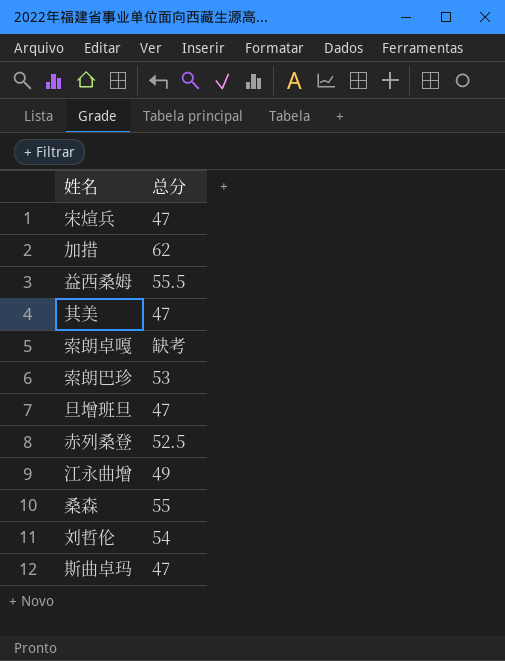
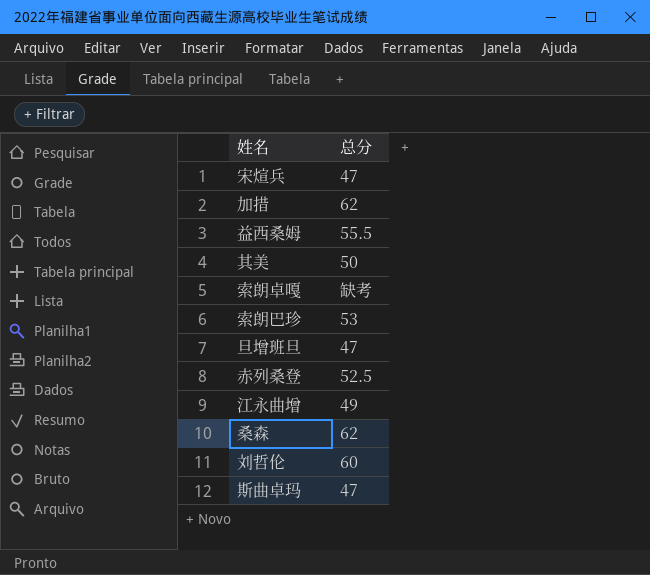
其美 | 总分: 47 -> 50
桑森 | 总分: 55 -> 62
刘哲伦 | 总分: 54 -> 60

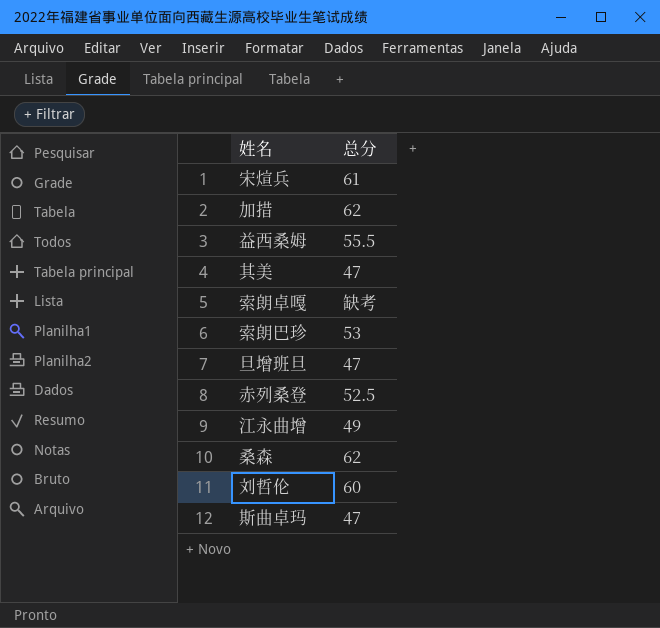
宋煊兵 | 总分: 47 -> 61
其美 | 总分: 50 -> 47

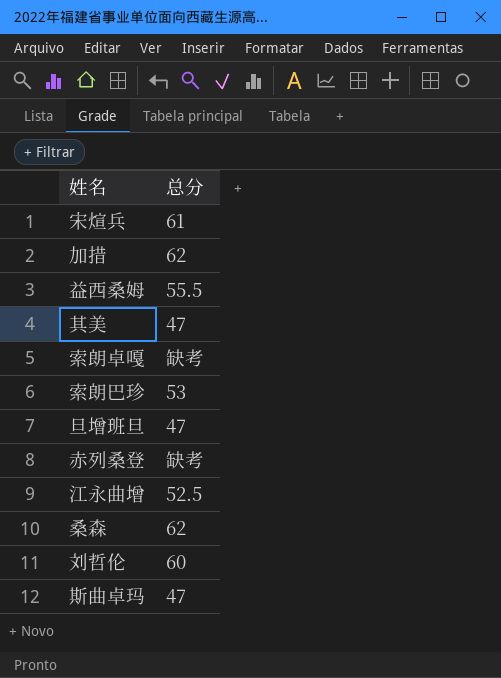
赤列桑登 | 总分: 52.5 -> 缺考
江永曲增 | 总分: 49 -> 52.5

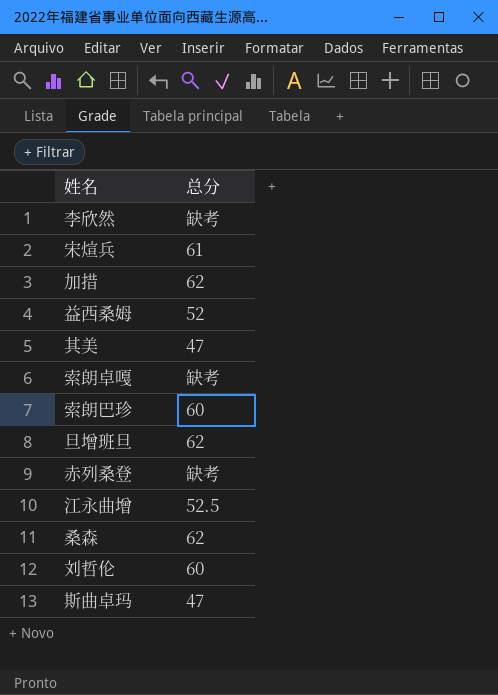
row 李欣然: none -> 缺考
益西桑姆 | 总分: 55.5 -> 52
索朗巴珍 | 总分: 53 -> 60
旦增班旦 | 总分: 47 -> 62

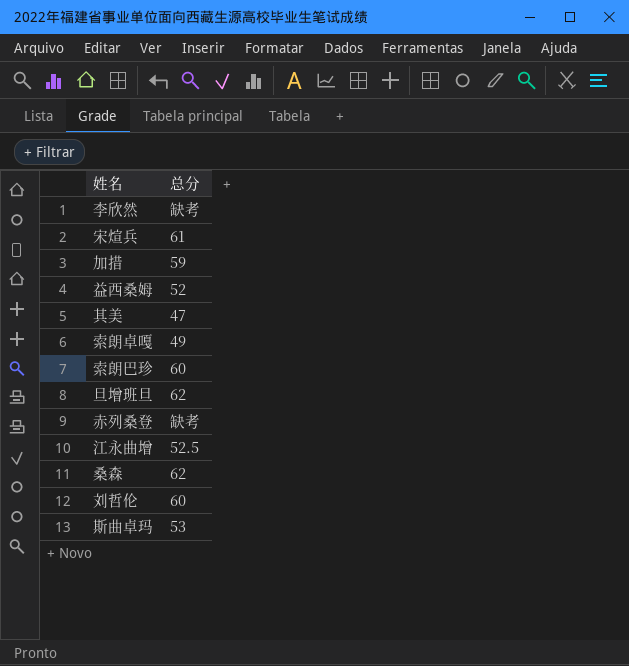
加措 | 总分: 62 -> 59
索朗卓嘎 | 总分: 缺考 -> 49
斯曲卓玛 | 总分: 47 -> 53

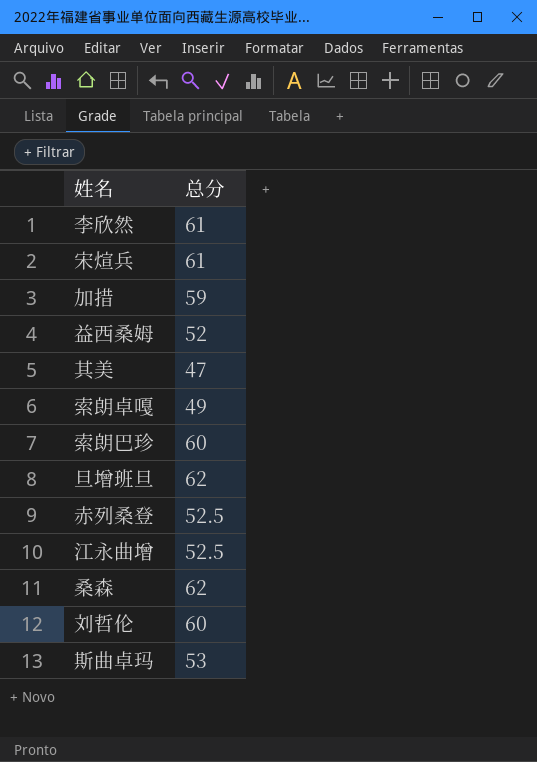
李欣然 | 总分: 缺考 -> 61
赤列桑登 | 总分: 缺考 -> 52.5

